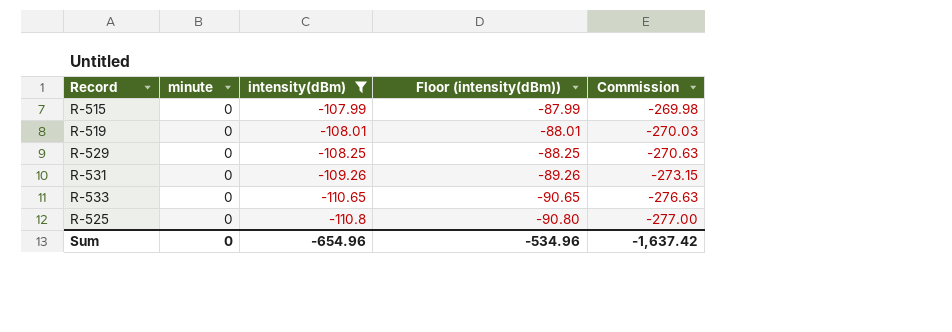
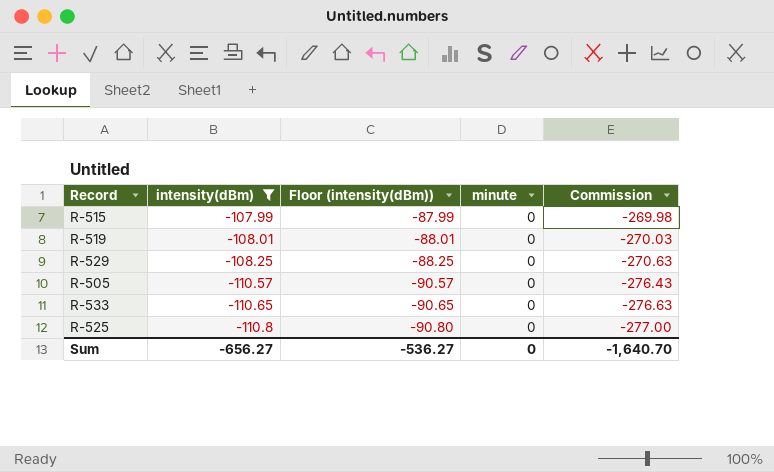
column minute | position: 2 -> 4
row R-531: 0 | -109.26 | -89.26 | -273.15 -> none
row R-505: none -> -110.57 | -90.57 | 0 | -276.43
Sum | intensity(dBm): -654.96 -> -656.27
Sum | Floor (intensity(dBm)): -534.96 -> -536.27
Sum | Commission: -1,637.42 -> -1,640.70

